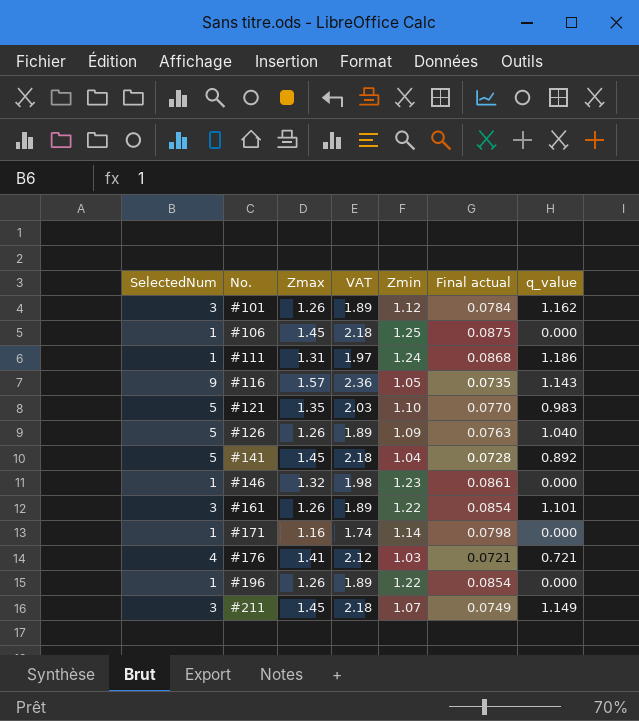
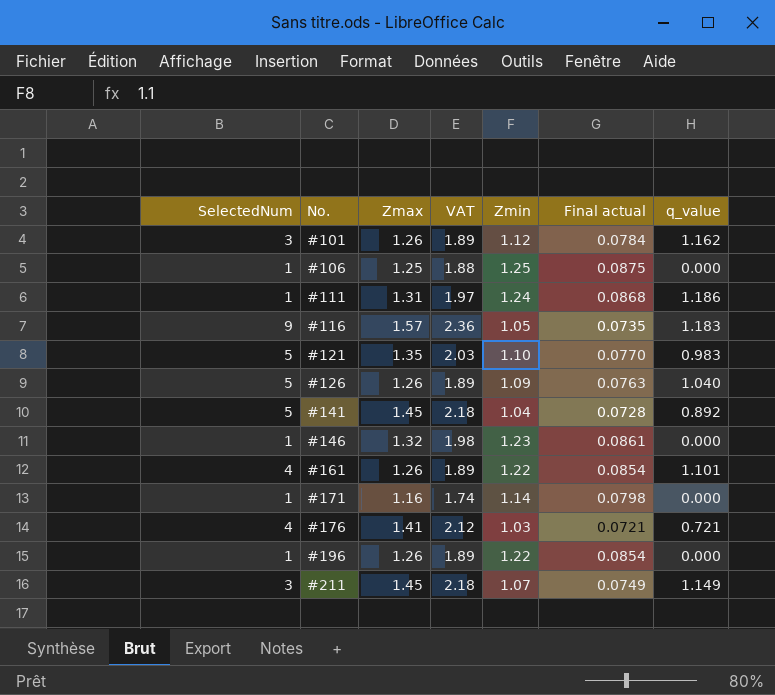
#106 | Zmax: 1.45 -> 1.25
#106 | VAT: 2.18 -> 1.88
#116 | q_value: 1.143 -> 1.183
#161 | SelectedNum: 3 -> 4

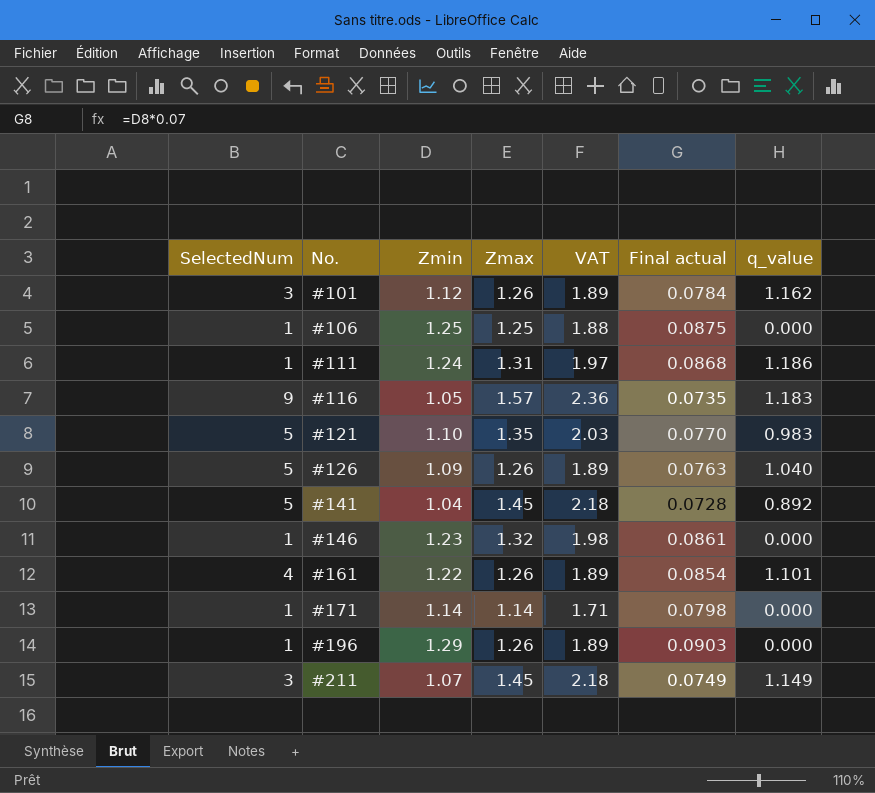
column Zmin | position: 5 -> 3
row #176: 4 | 1.41 | 2.12 | 1.03 | 0.0721 | 0.721 -> none
#171 | Zmax: 1.16 -> 1.14
#171 | VAT: 1.74 -> 1.71
#196 | Zmin: 1.22 -> 1.29
#196 | Final actual: 0.0854 -> 0.0903

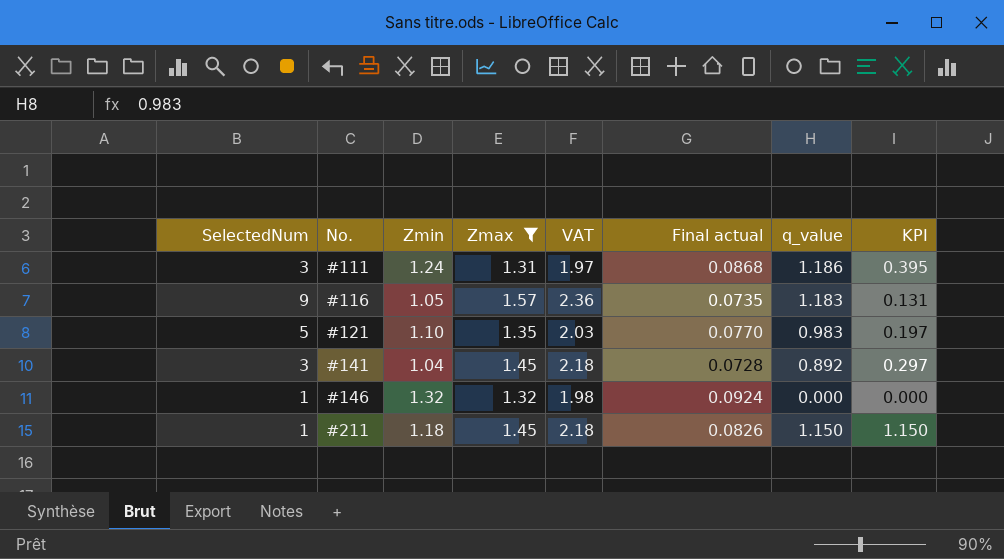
filter: none -> Zmax >= 1.31
column KPI | formula: none -> [q_value] / [SelectedNum]
#111 | SelectedNum: 1 -> 3
#141 | SelectedNum: 5 -> 3
#146 | Zmin: 1.23 -> 1.32
#146 | Final actual: 0.0861 -> 0.0924
#211 | SelectedNum: 3 -> 1
#211 | Zmin: 1.07 -> 1.18
#211 | Final actual: 0.0749 -> 0.0826
#211 | q_value: 1.149 -> 1.150

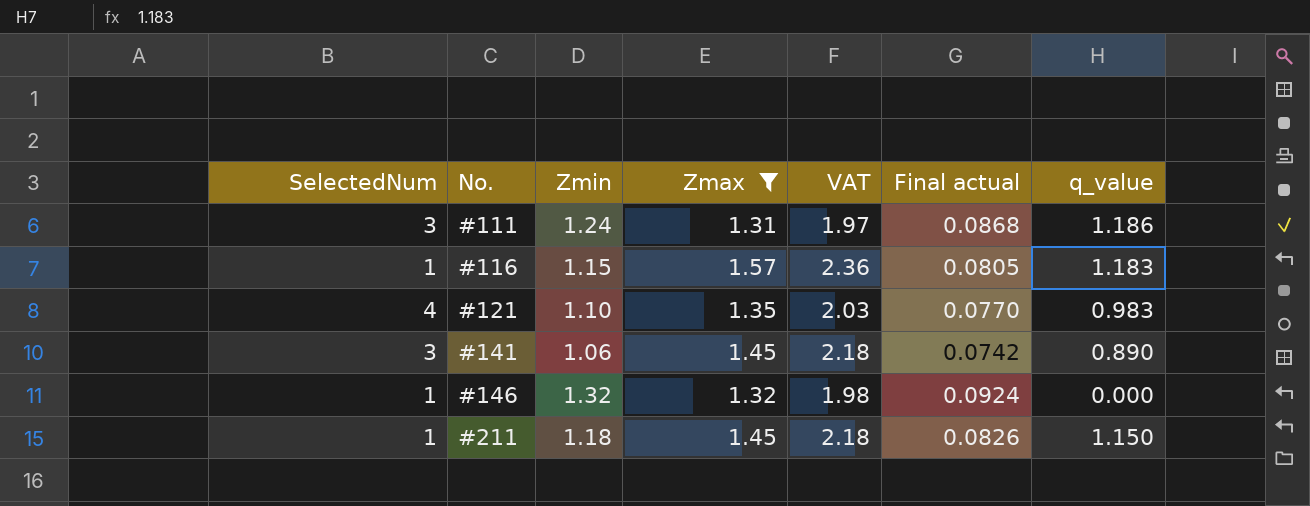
column KPI | formula: [q_value] / [SelectedNum] -> none
#116 | SelectedNum: 9 -> 1
#116 | Zmin: 1.05 -> 1.15
#116 | Final actual: 0.0735 -> 0.0805
#121 | SelectedNum: 5 -> 4
#141 | Zmin: 1.04 -> 1.06
#141 | Final actual: 0.0728 -> 0.0742
#141 | q_value: 0.892 -> 0.890

